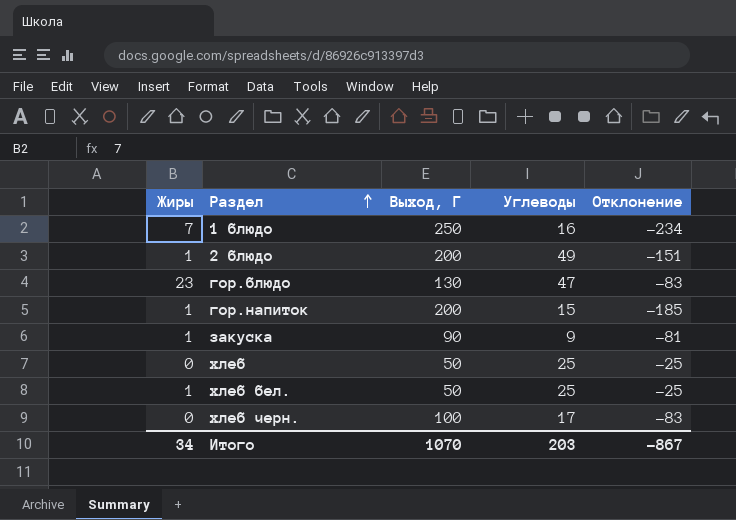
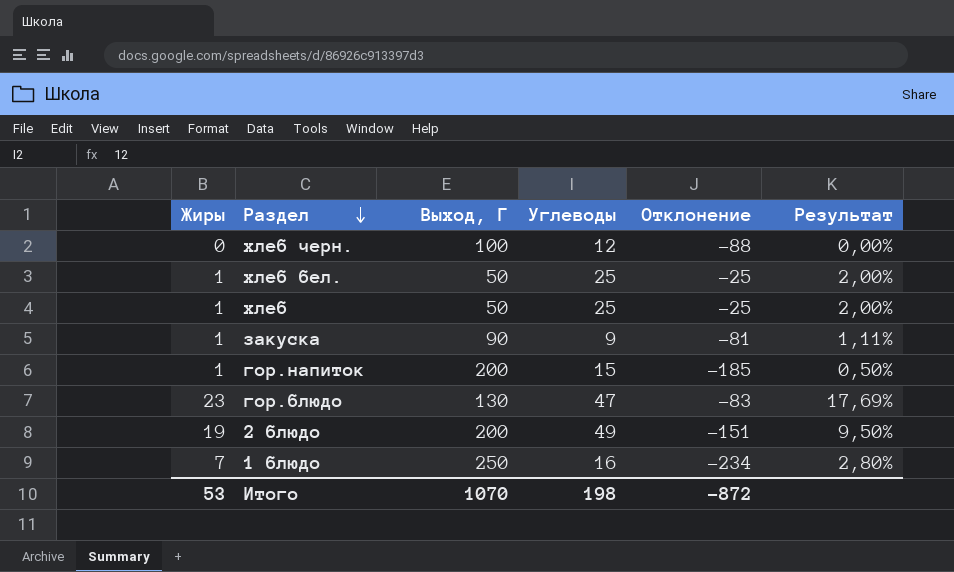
row order: Раздел ascending -> Раздел descending
column Результат | formula: none -> [Жиры] / [Выход, Г]
хлеб черн. | Углеводы: 17 -> 12
хлеб черн. | Отклонение: -83 -> -88
хлеб | Жиры: 0 -> 1
2 блюдо | Жиры: 1 -> 19
Итого | Жиры: 34 -> 53
Итого | Углеводы: 203 -> 198
Итого | Отклонение: -867 -> -872

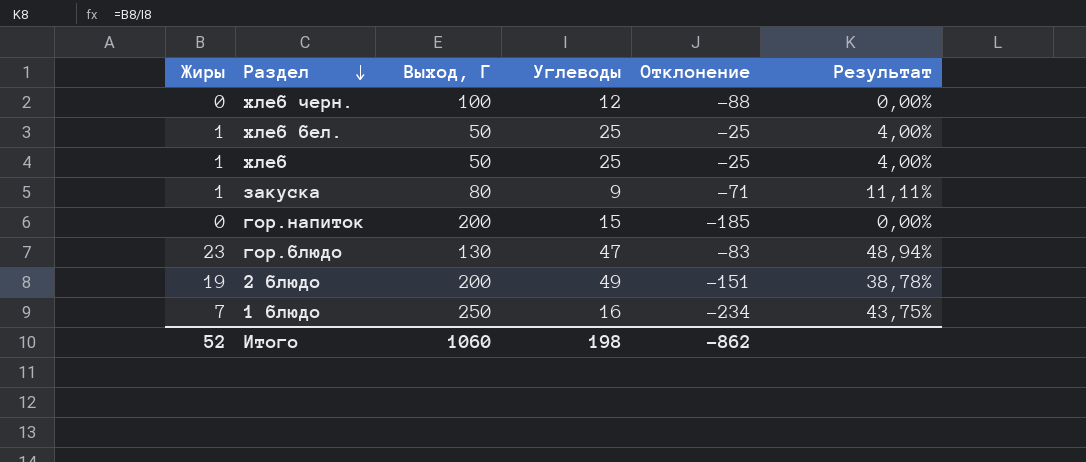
column Результат | formula: [Жиры] / [Выход, Г] -> [Жиры] / [Углеводы]
закуска | Выход, Г: 90 -> 80
закуска | Отклонение: -81 -> -71
гор.напиток | Жиры: 1 -> 0
Итого | Жиры: 53 -> 52
Итого | Выход, Г: 1070 -> 1060
Итого | Отклонение: -872 -> -862

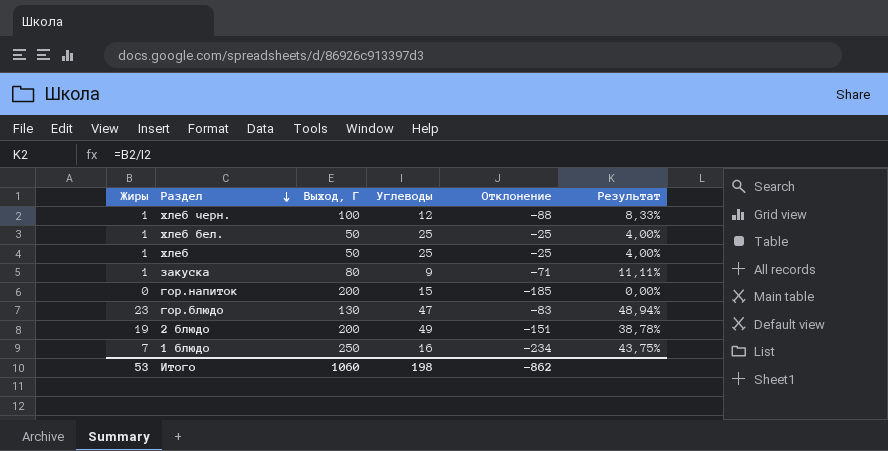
хлеб черн. | Жиры: 0 -> 1
хлеб черн. | Результат: 0,00% -> 8,33%
Итого | Жиры: 52 -> 53

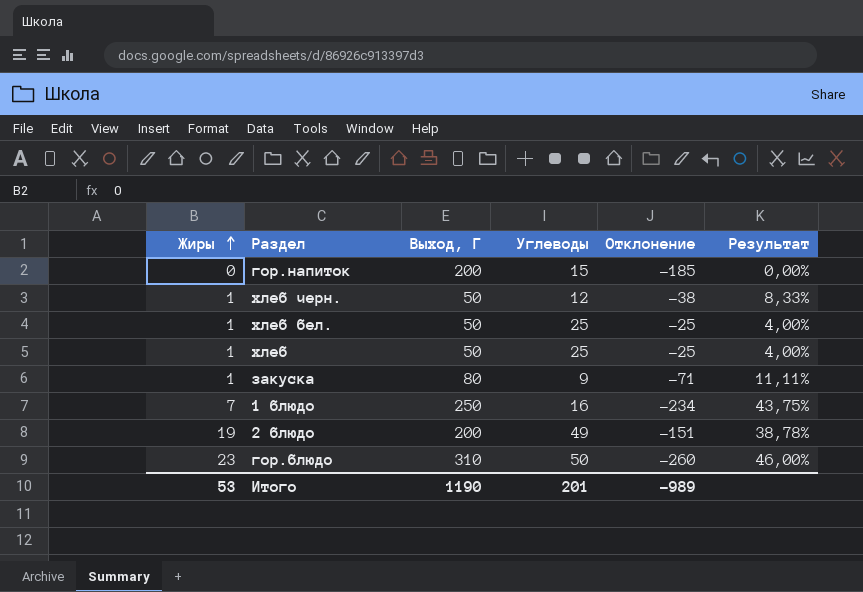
row order: Раздел descending -> Жиры ascending
хлеб черн. | Выход, Г: 100 -> 50
хлеб черн. | Отклонение: -88 -> -38
гор.блюдо | Выход, Г: 130 -> 310
гор.блюдо | Углеводы: 47 -> 50
гор.блюдо | Отклонение: -83 -> -260
гор.блюдо | Результат: 48,94% -> 46,00%
Итого | Выход, Г: 1060 -> 1190
Итого | Углеводы: 198 -> 201
Итого | Отклонение: -862 -> -989

